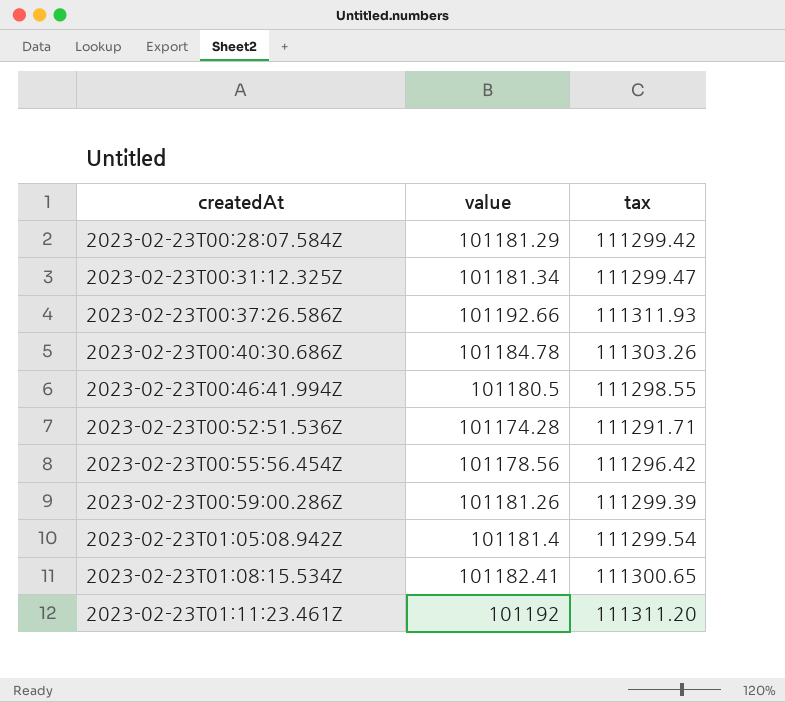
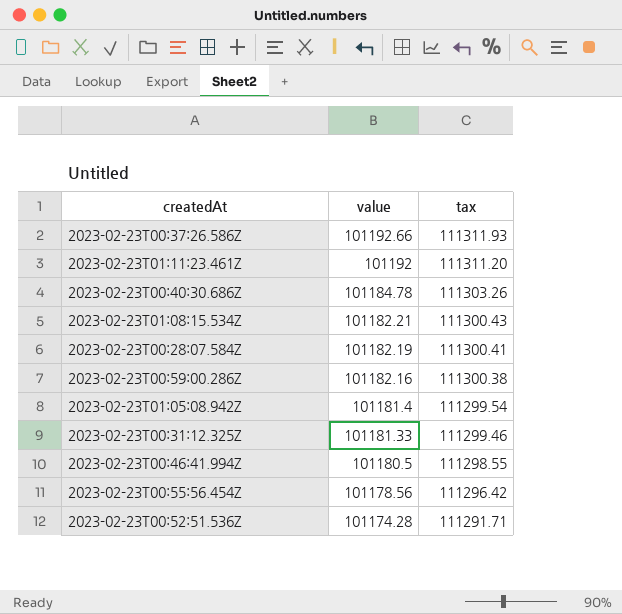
row order: createdAt ascending -> value descending
2023-02-23T01:08:15.534Z | value: 101182.41 -> 101182.21
2023-02-23T01:08:15.534Z | tax: 111300.65 -> 111300.43
2023-02-23T00:28:07.584Z | value: 101181.29 -> 101182.19
2023-02-23T00:28:07.584Z | tax: 111299.42 -> 111300.41
2023-02-23T00:59:00.286Z | value: 101181.26 -> 101182.16
2023-02-23T00:59:00.286Z | tax: 111299.39 -> 111300.38
2023-02-23T00:31:12.325Z | value: 101181.34 -> 101181.33
2023-02-23T00:31:12.325Z | tax: 111299.47 -> 111299.46

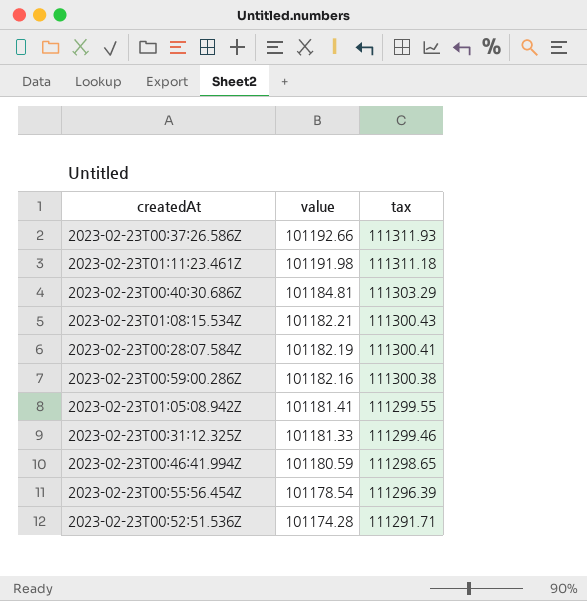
2023-02-23T01:11:23.461Z | value: 101192 -> 101191.98
2023-02-23T01:11:23.461Z | tax: 111311.20 -> 111311.18
2023-02-23T00:40:30.686Z | value: 101184.78 -> 101184.81
2023-02-23T00:40:30.686Z | tax: 111303.26 -> 111303.29
2023-02-23T01:05:08.942Z | value: 101181.4 -> 101181.41
2023-02-23T01:05:08.942Z | tax: 111299.54 -> 111299.55
2023-02-23T00:46:41.994Z | value: 101180.5 -> 101180.59
2023-02-23T00:46:41.994Z | tax: 111298.55 -> 111298.65
2023-02-23T00:55:56.454Z | value: 101178.56 -> 101178.54
2023-02-23T00:55:56.454Z | tax: 111296.42 -> 111296.39

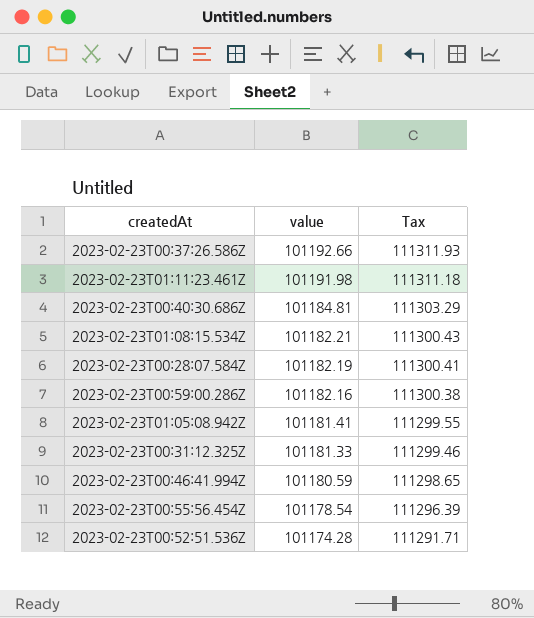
column name: tax -> Tax

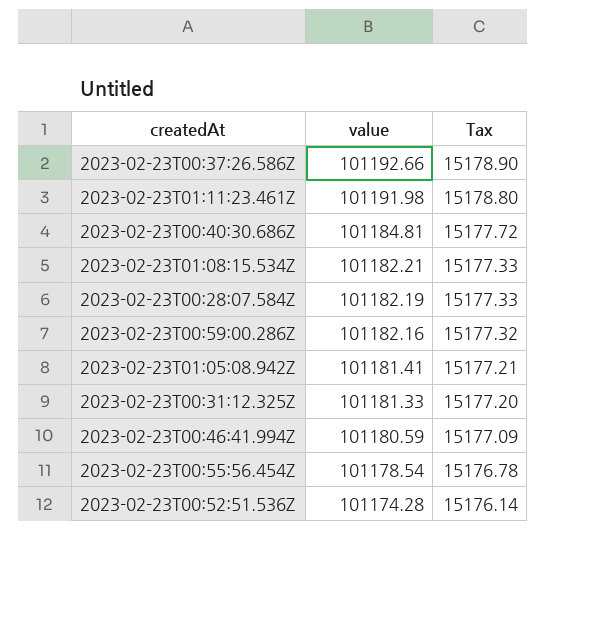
column Tax | formula: [value] * 1.1 -> [value] * 0.15

